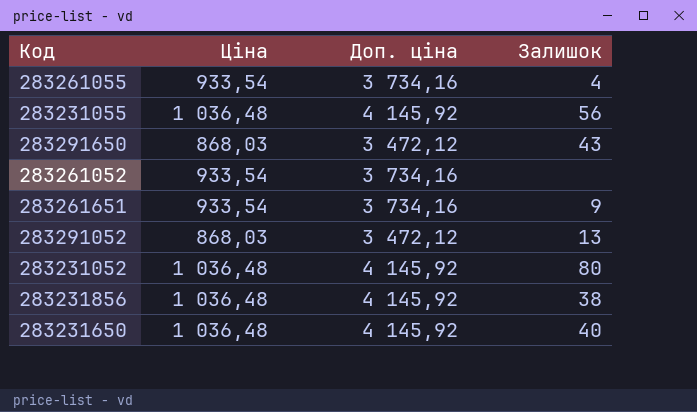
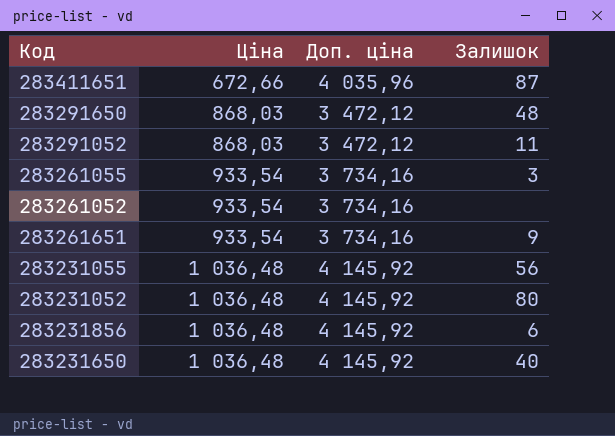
row order: none -> Ціна ascending
row 283411651: none -> 672,66 | 4 035,96 | 87
283291650 | Залишок: 43 -> 48
283291052 | Залишок: 13 -> 11
283261055 | Залишок: 4 -> 3
283231856 | Залишок: 38 -> 6

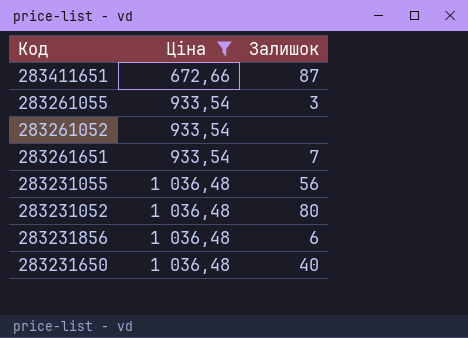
filter: none -> Ціна != 868,03
column Доп. ціна | position: 3 -> none
283261651 | Залишок: 9 -> 7

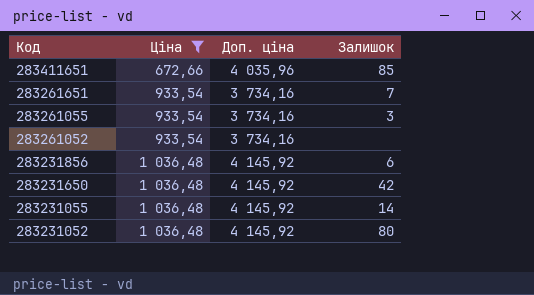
row order: Ціна ascending -> Код descending
column Доп. ціна | position: none -> 3
283411651 | Залишок: 87 -> 85
283231650 | Залишок: 40 -> 42
283231055 | Залишок: 56 -> 14

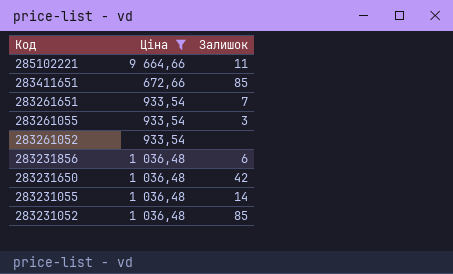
column Доп. ціна | position: 3 -> none
row 285102221: none -> 9 664,66 | 11
283231052 | Залишок: 80 -> 85

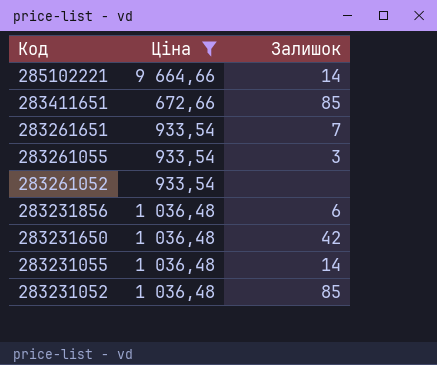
285102221 | Залишок: 11 -> 14

